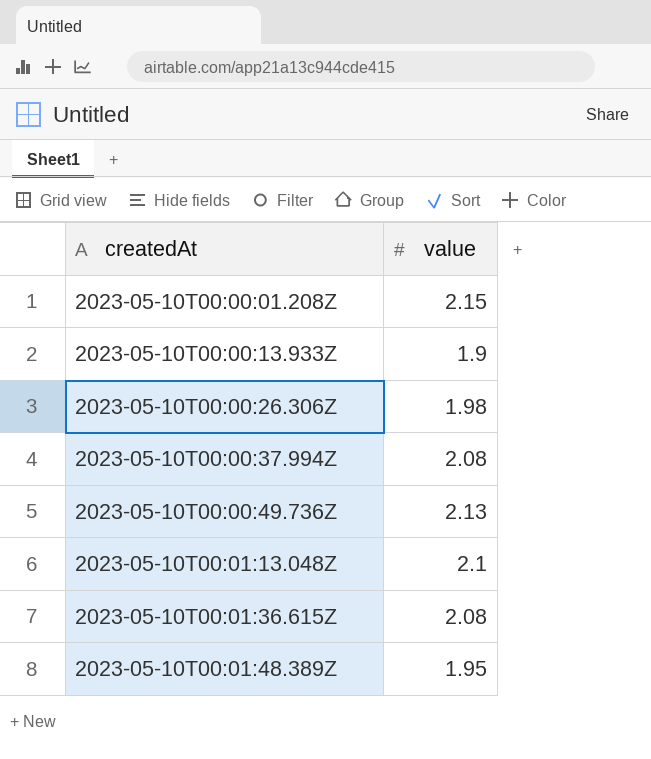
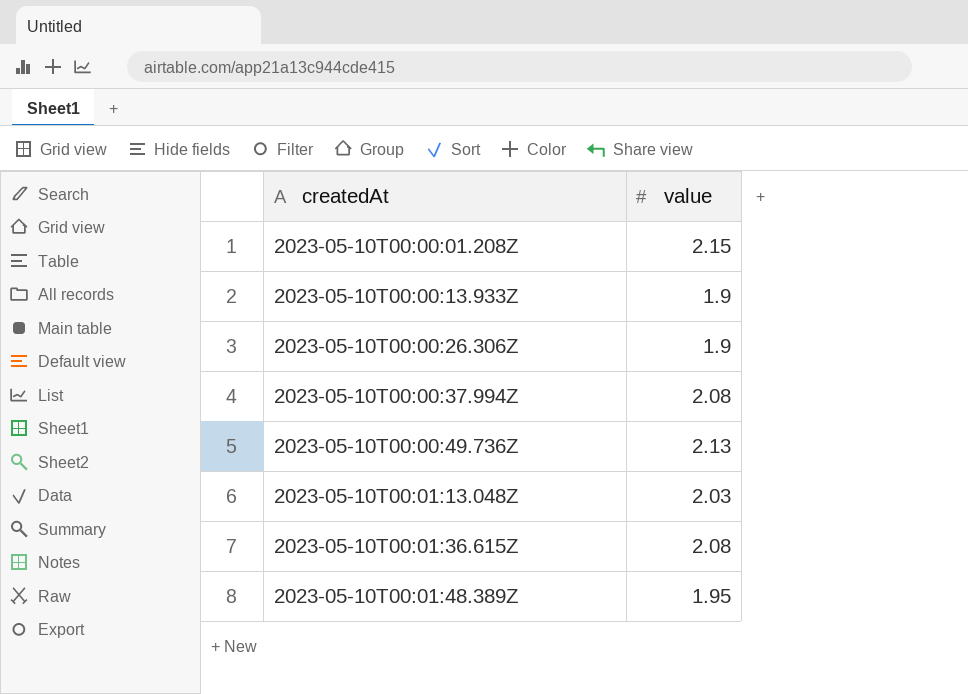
2023-05-10T00:00:26.306Z | value: 1.98 -> 1.9
2023-05-10T00:01:13.048Z | value: 2.1 -> 2.03

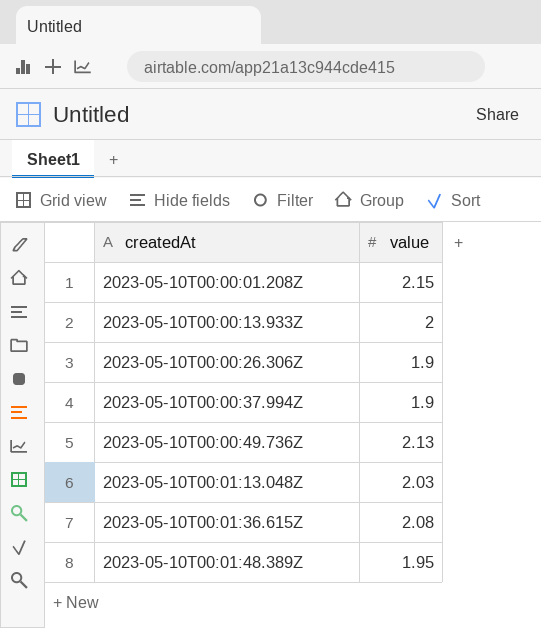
2023-05-10T00:00:13.933Z | value: 1.9 -> 2
2023-05-10T00:00:37.994Z | value: 2.08 -> 1.9

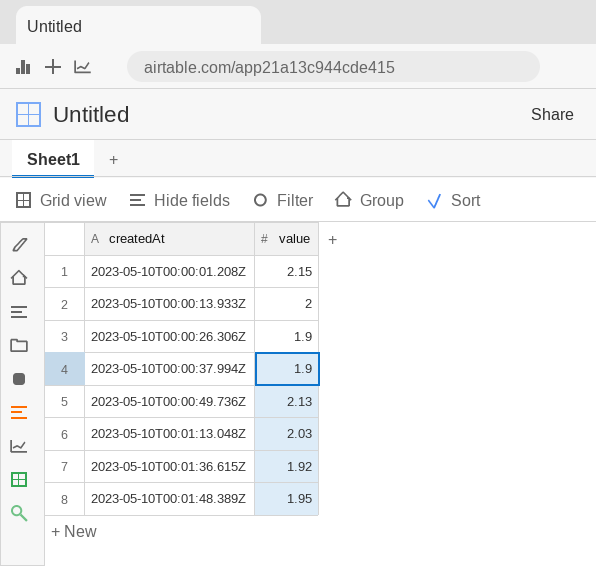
2023-05-10T00:01:36.615Z | value: 2.08 -> 1.92

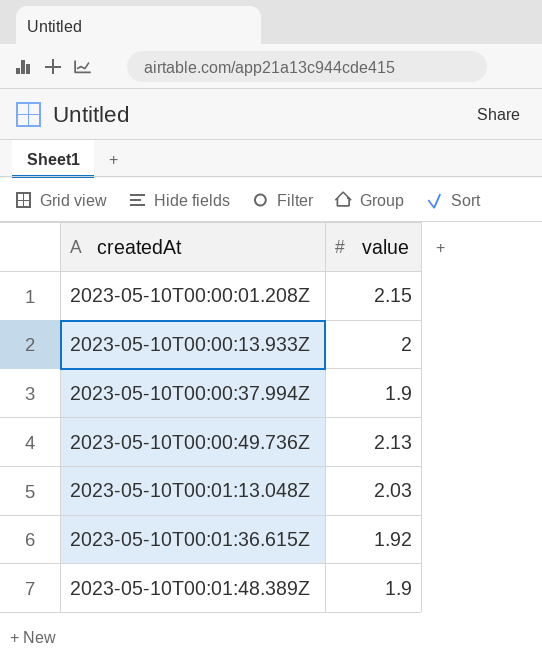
row 2023-05-10T00:00:26.306Z: 1.9 -> none
2023-05-10T00:01:48.389Z | value: 1.95 -> 1.9

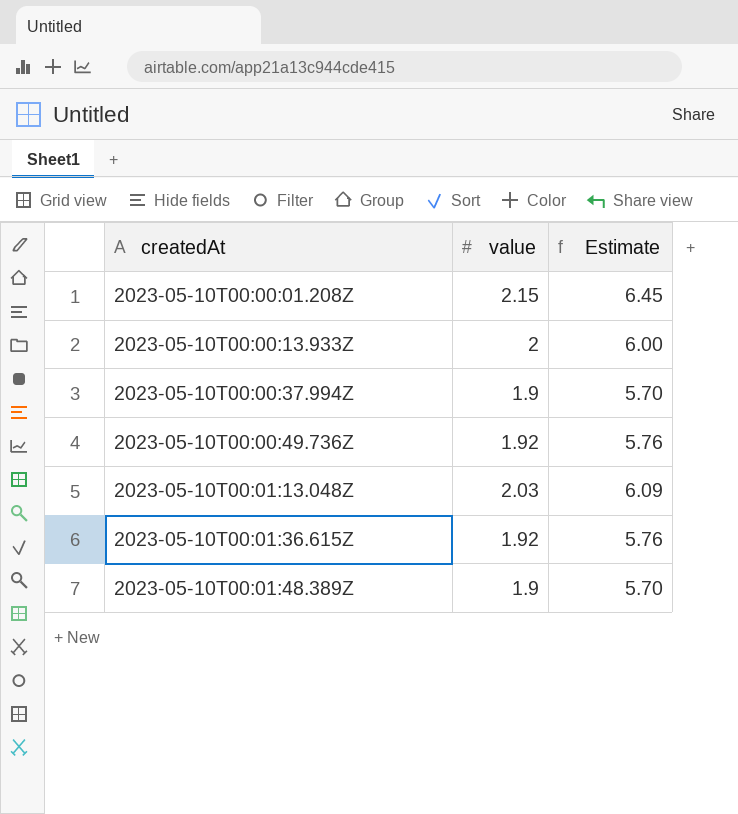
column Estimate | formula: none -> [value] * 3
2023-05-10T00:00:49.736Z | value: 2.13 -> 1.92

